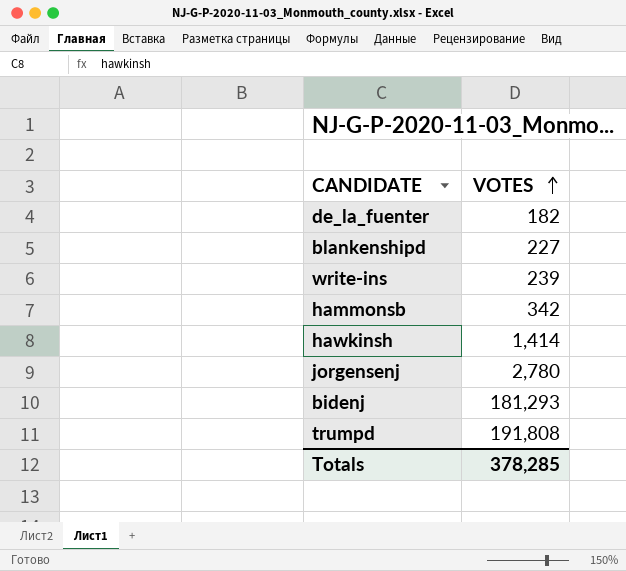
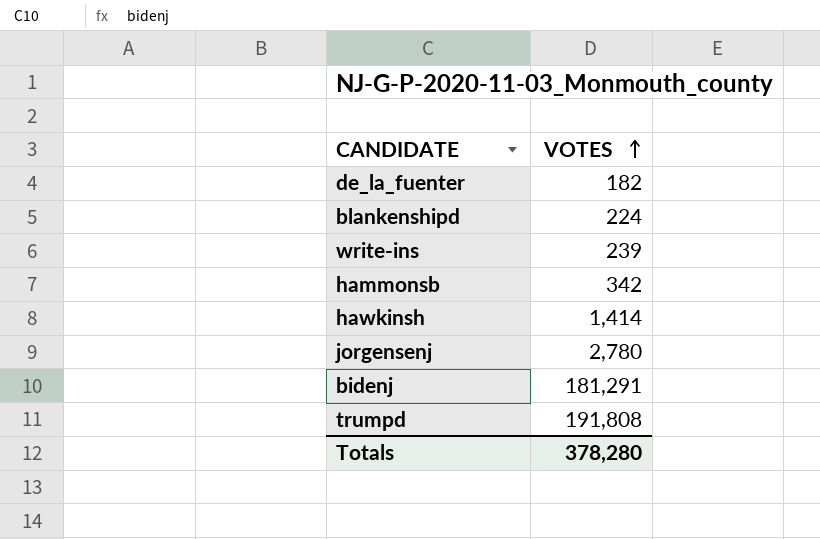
blankenshipd | VOTES: 227 -> 224
bidenj | VOTES: 181,293 -> 181,291
Totals | VOTES: 378,285 -> 378,280

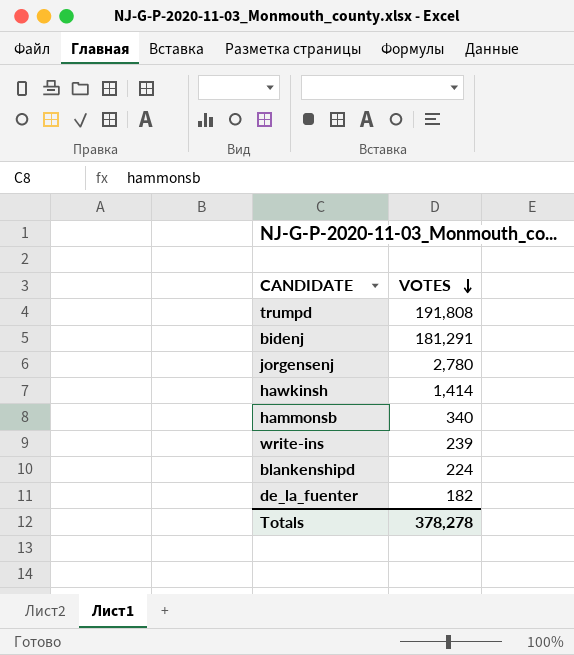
row order: VOTES ascending -> VOTES descending
hammonsb | VOTES: 342 -> 340
Totals | VOTES: 378,280 -> 378,278

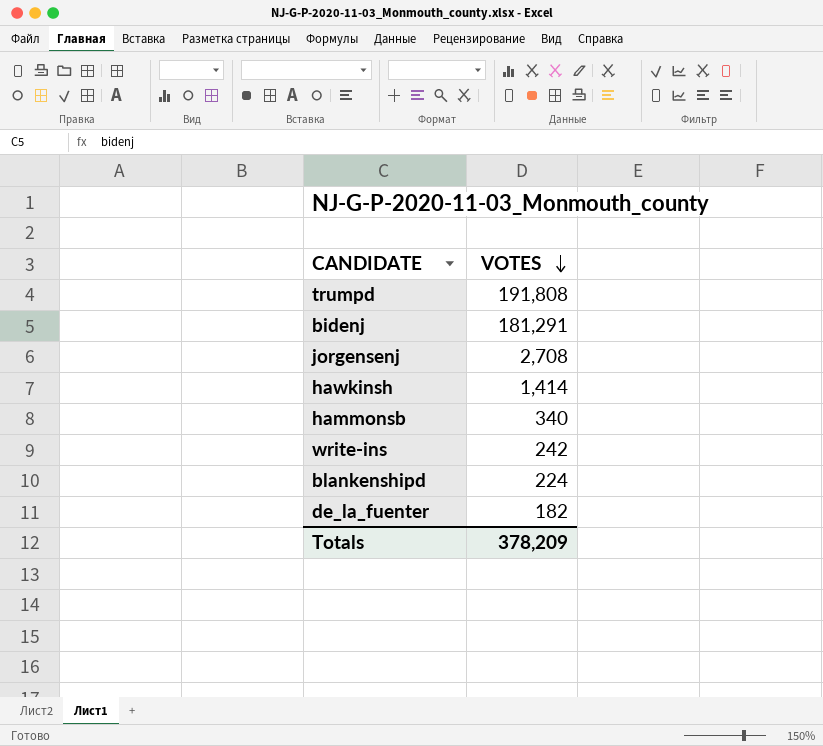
jorgensenj | VOTES: 2,780 -> 2,708
write-ins | VOTES: 239 -> 242
Totals | VOTES: 378,278 -> 378,209

